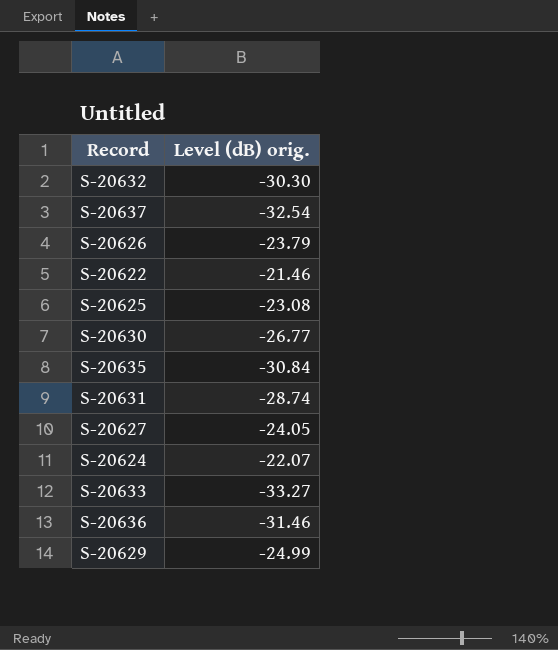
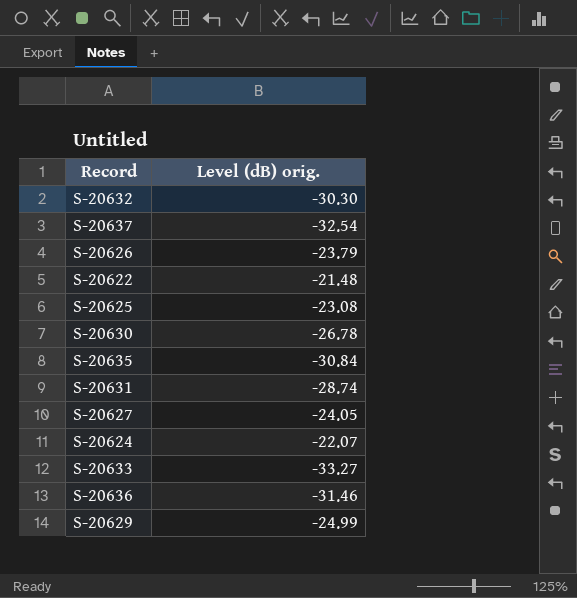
S-20622 | Level (dB) orig.: -21.46 -> -21.48
S-20630 | Level (dB) orig.: -26.77 -> -26.78

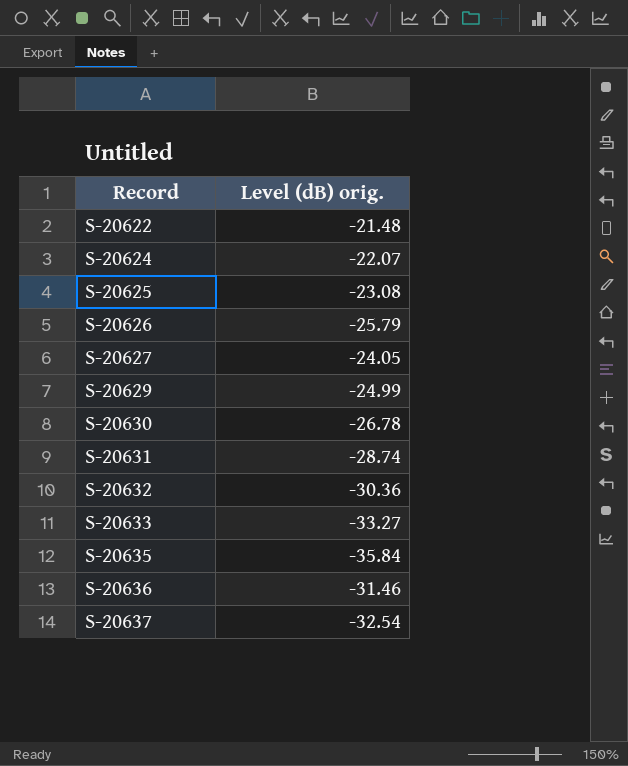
row order: none -> Record ascending
S-20626 | Level (dB) orig.: -23.79 -> -25.79
S-20632 | Level (dB) orig.: -30.30 -> -30.36
S-20635 | Level (dB) orig.: -30.84 -> -35.84

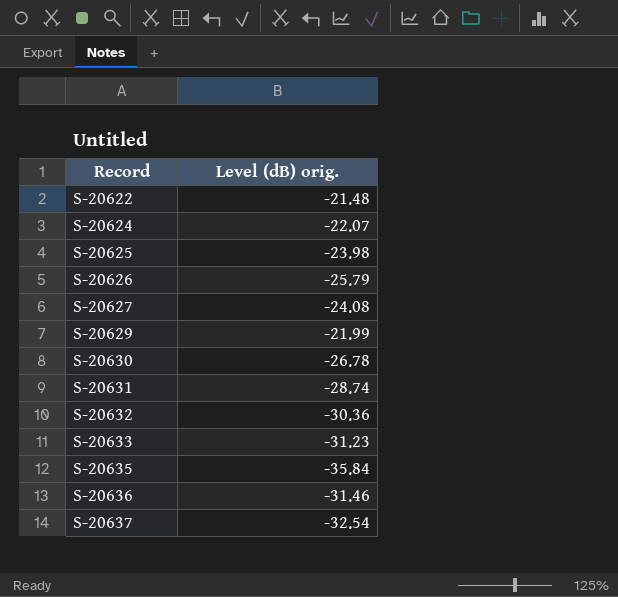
S-20625 | Level (dB) orig.: -23.08 -> -23.98
S-20627 | Level (dB) orig.: -24.05 -> -24.08
S-20629 | Level (dB) orig.: -24.99 -> -21.99
S-20633 | Level (dB) orig.: -33.27 -> -31.23

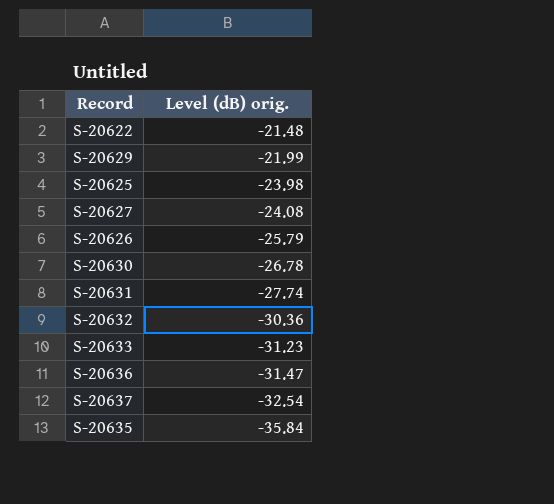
row order: Record ascending -> Level (dB) orig. descending
row S-20624: -22.07 -> none
S-20631 | Level (dB) orig.: -28.74 -> -27.74
S-20636 | Level (dB) orig.: -31.46 -> -31.47

